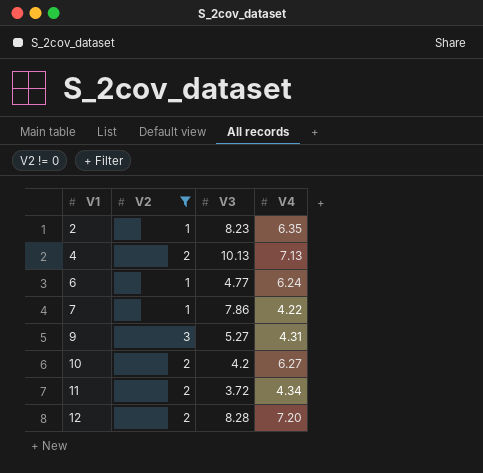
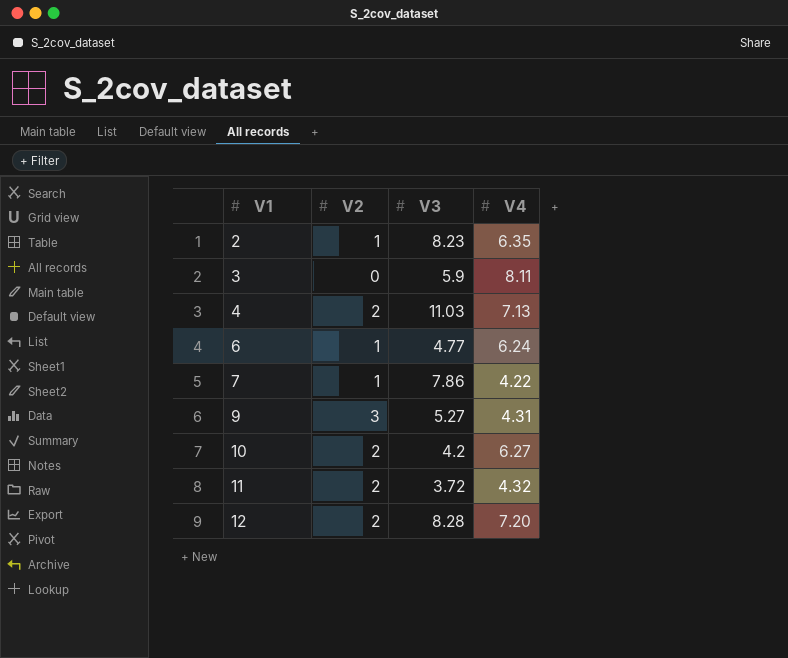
filter: V2 != 0 -> none
4 | V3: 10.13 -> 11.03
11 | V4: 4.34 -> 4.32

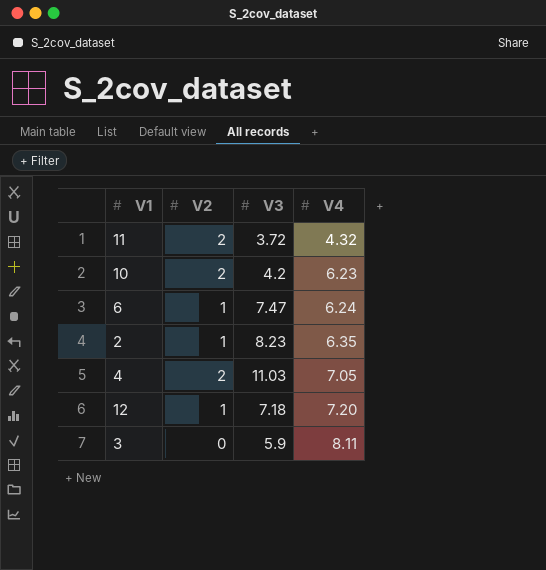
row order: V1 ascending -> V4 ascending
row 7: 1 | 7.86 | 4.22 -> none
row 9: 3 | 5.27 | 4.31 -> none
10 | V4: 6.27 -> 6.23
6 | V3: 4.77 -> 7.47
4 | V4: 7.13 -> 7.05
12 | V2: 2 -> 1
12 | V3: 8.28 -> 7.18

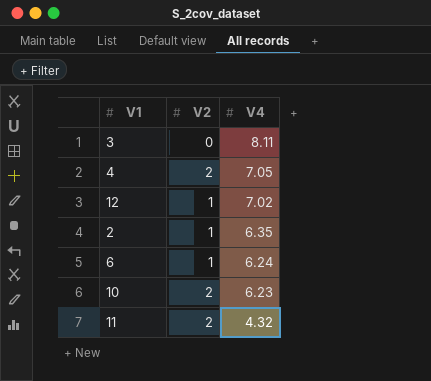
row order: V4 ascending -> V4 descending
column V3 | position: 3 -> none
12 | V4: 7.20 -> 7.02

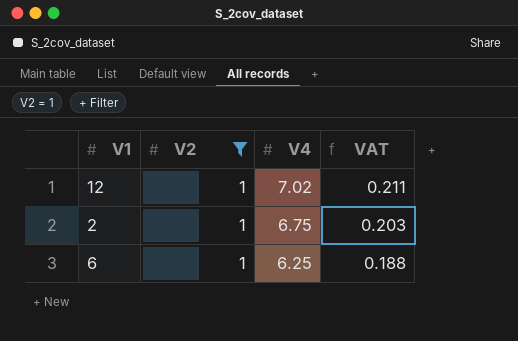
filter: none -> V2 = 1
column VAT | formula: none -> [V4] * 0.03
2 | V4: 6.35 -> 6.75
6 | V4: 6.24 -> 6.25

